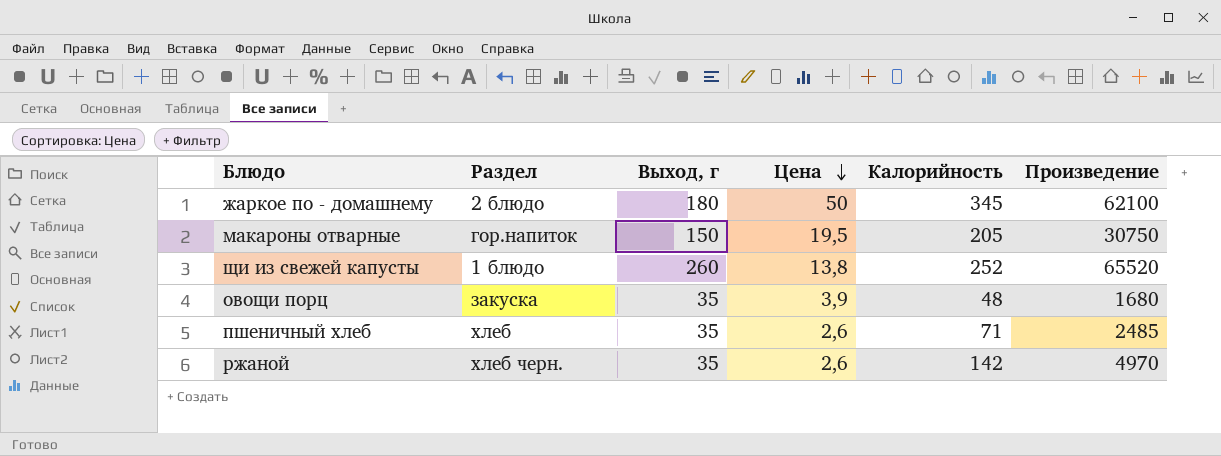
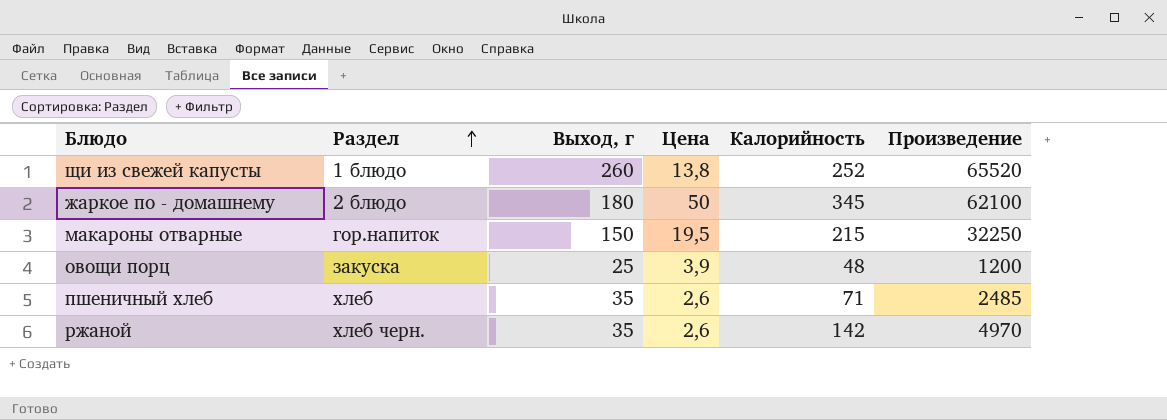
row order: Цена descending -> Раздел ascending
макароны отварные | Калорийность: 205 -> 215
макароны отварные | Произведение: 30750 -> 32250
овощи порц | Выход, г: 35 -> 25
овощи порц | Произведение: 1680 -> 1200

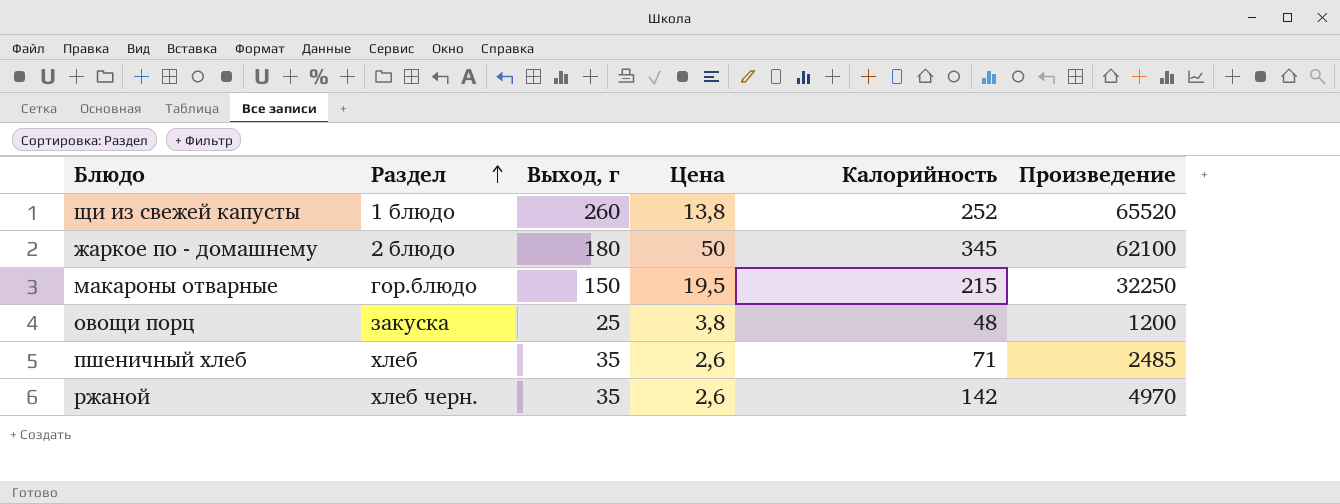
макароны отварные | Раздел: гор.напиток -> гор.блюдо
овощи порц | Цена: 3,9 -> 3,8

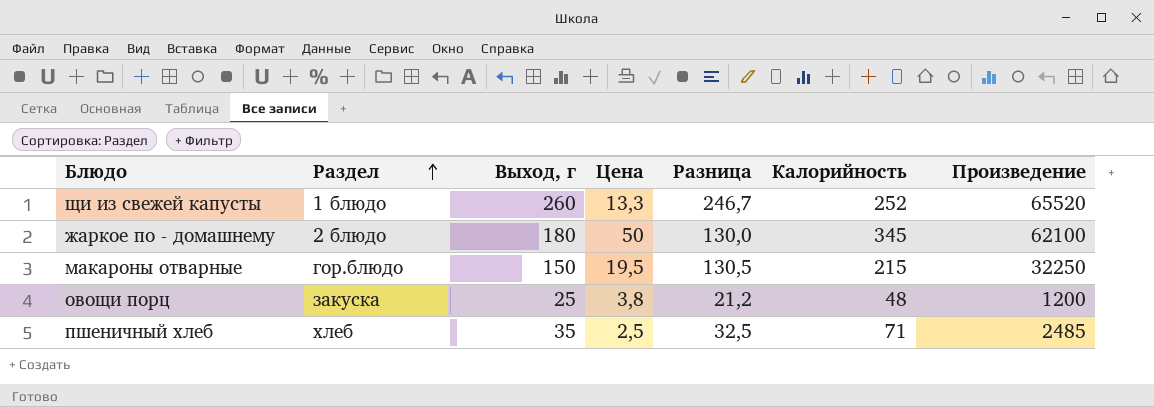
column Разница | formula: none -> [Выход, г] - [Цена]
row ржаной: хлеб черн. | 35 | 2,6 | 142 | 4970 -> none
щи из свежей капусты | Цена: 13,8 -> 13,3
пшеничный хлеб | Цена: 2,6 -> 2,5

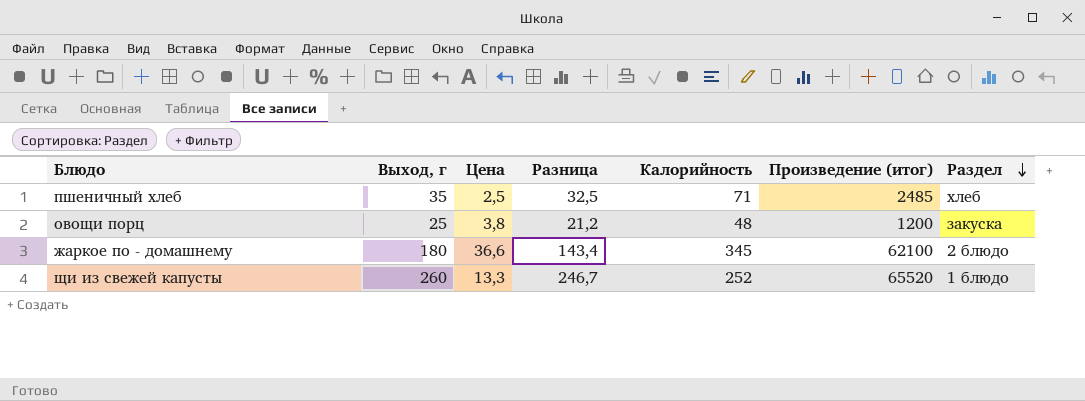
row order: Раздел ascending -> Раздел descending
column name: Произведение -> Произведение (итог)
column Раздел | position: 2 -> 7
row макароны отварные: гор.блюдо | 150 | 19,5 | 130,5 | 215 | 32250 -> none
жаркое по - домашнему | Цена: 50 -> 36,6
жаркое по - домашнему | Разница: 130,0 -> 143,4

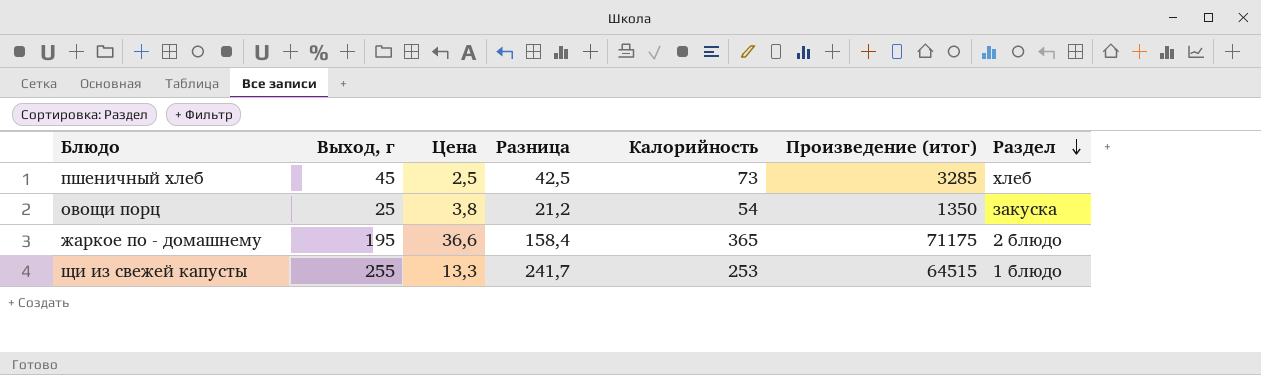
пшеничный хлеб | Выход, г: 35 -> 45
пшеничный хлеб | Разница: 32,5 -> 42,5
пшеничный хлеб | Калорийность: 71 -> 73
пшеничный хлеб | Произведение (итог): 2485 -> 3285
овощи порц | Калорийность: 48 -> 54
овощи порц | Произведение (итог): 1200 -> 1350
жаркое по - домашнему | Выход, г: 180 -> 195
жаркое по - домашнему | Разница: 143,4 -> 158,4
жаркое по - домашнему | Калорийность: 345 -> 365
жаркое по - домашнему | Произведение (итог): 62100 -> 71175
щи из свежей капусты | Выход, г: 260 -> 255
щи из свежей капусты | Разница: 246,7 -> 241,7
щи из свежей капусты | Калорийность: 252 -> 253
щи из свежей капусты | Произведение (итог): 65520 -> 64515

